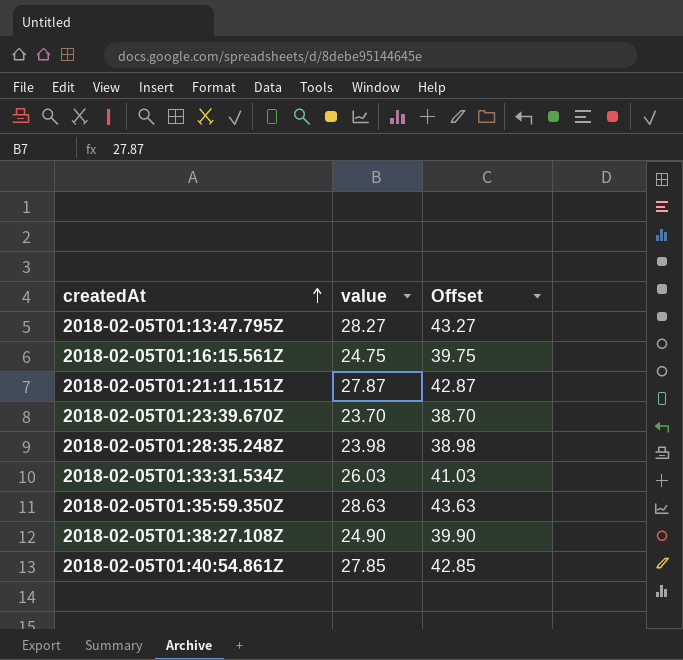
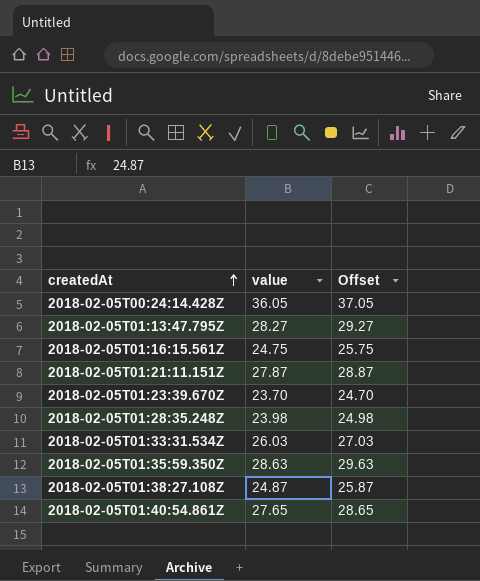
column Offset | formula: [value] + 15 -> [value] + 1
row 2018-02-05T00:24:14.428Z: none -> 36.05 | 37.05
2018-02-05T01:38:27.108Z | value: 24.90 -> 24.87
2018-02-05T01:40:54.861Z | value: 27.85 -> 27.65

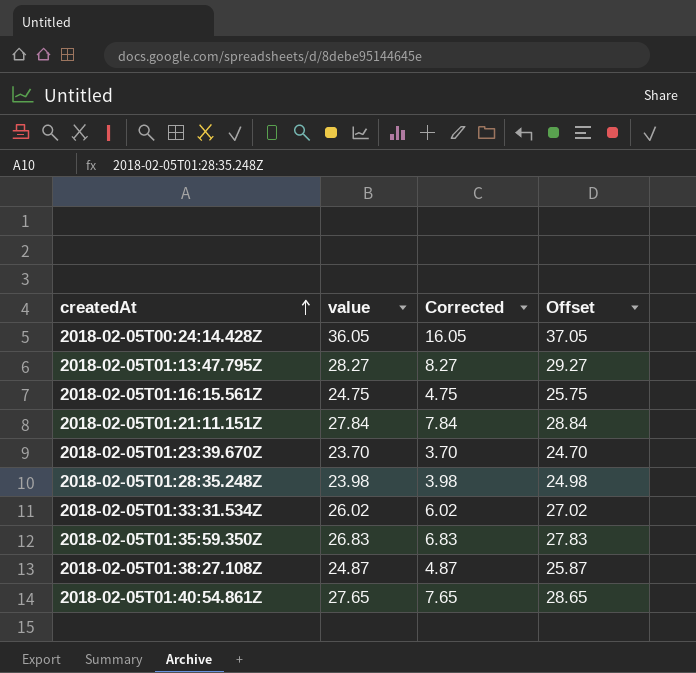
column Corrected | formula: none -> [value] - 20
2018-02-05T01:21:11.151Z | value: 27.87 -> 27.84
2018-02-05T01:21:11.151Z | Offset: 28.87 -> 28.84
2018-02-05T01:33:31.534Z | value: 26.03 -> 26.02
2018-02-05T01:33:31.534Z | Offset: 27.03 -> 27.02
2018-02-05T01:35:59.350Z | value: 28.63 -> 26.83
2018-02-05T01:35:59.350Z | Offset: 29.63 -> 27.83

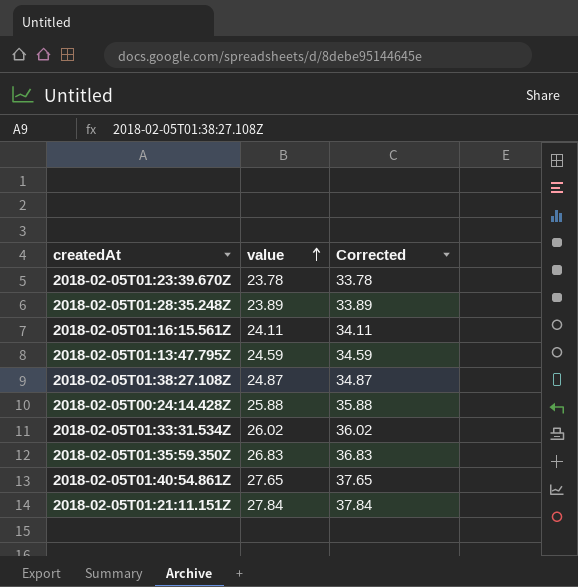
row order: createdAt ascending -> value ascending
column Offset | formula: [value] + 1 -> none
column Corrected | formula: [value] - 20 -> [value] + 10
2018-02-05T01:23:39.670Z | value: 23.70 -> 23.78
2018-02-05T01:28:35.248Z | value: 23.98 -> 23.89
2018-02-05T01:16:15.561Z | value: 24.75 -> 24.11
2018-02-05T01:13:47.795Z | value: 28.27 -> 24.59
2018-02-05T00:24:14.428Z | value: 36.05 -> 25.88

